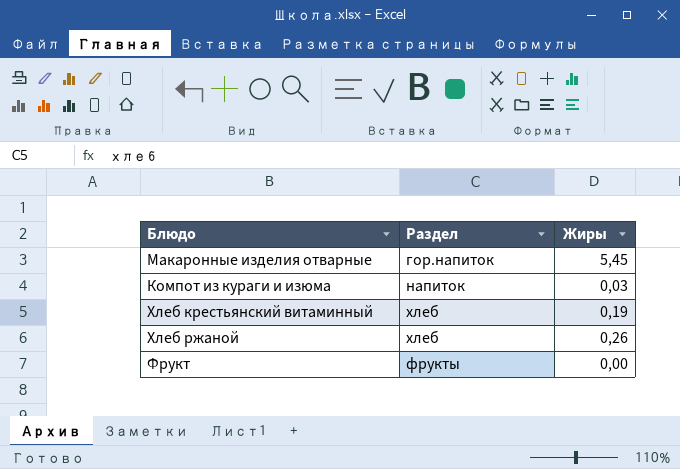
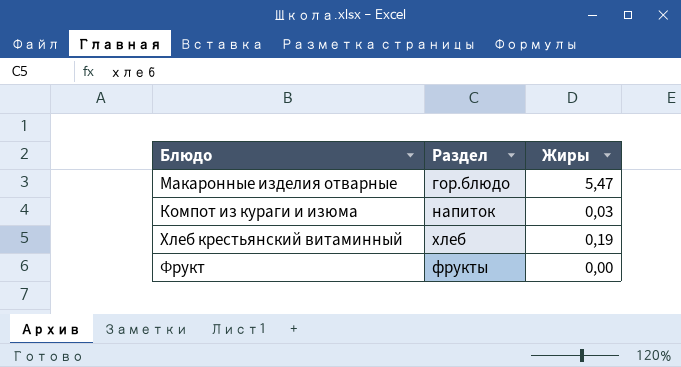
row Хлеб ржаной: хлеб | 0,26 -> none
Макаронные изделия отварные | Раздел: гор.напиток -> гор.блюдо
Макаронные изделия отварные | Жиры: 5,45 -> 5,47

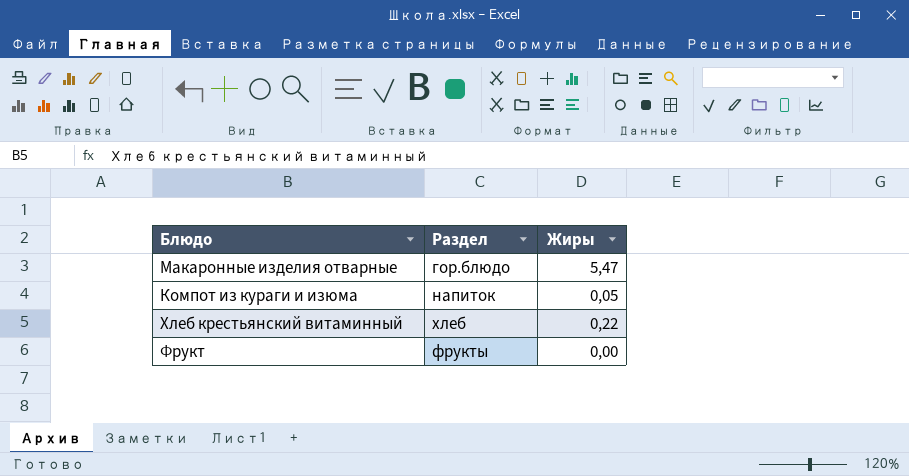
Компот из кураги и изюма | Жиры: 0,03 -> 0,05
Хлеб крестьянский витаминный | Жиры: 0,19 -> 0,22

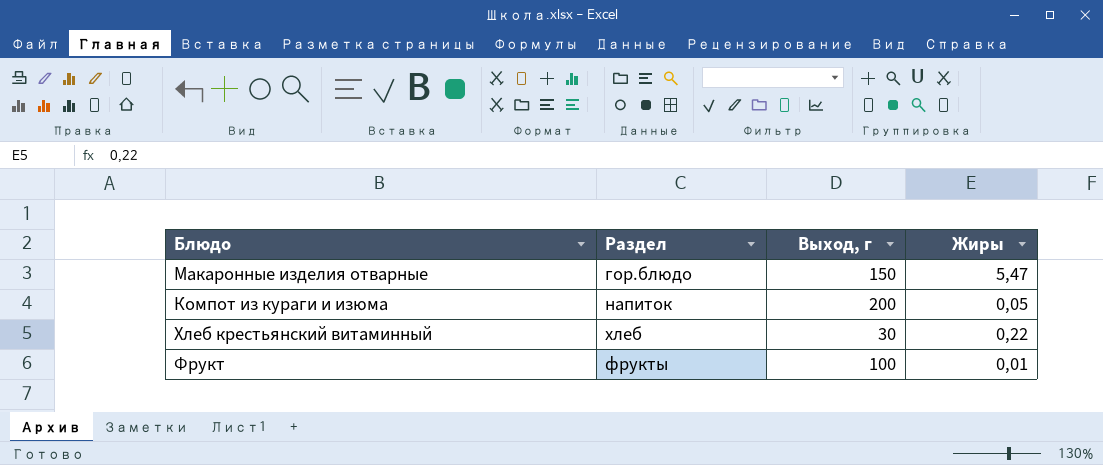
column Выход, г | position: none -> 3
Фрукт | Жиры: 0,00 -> 0,01

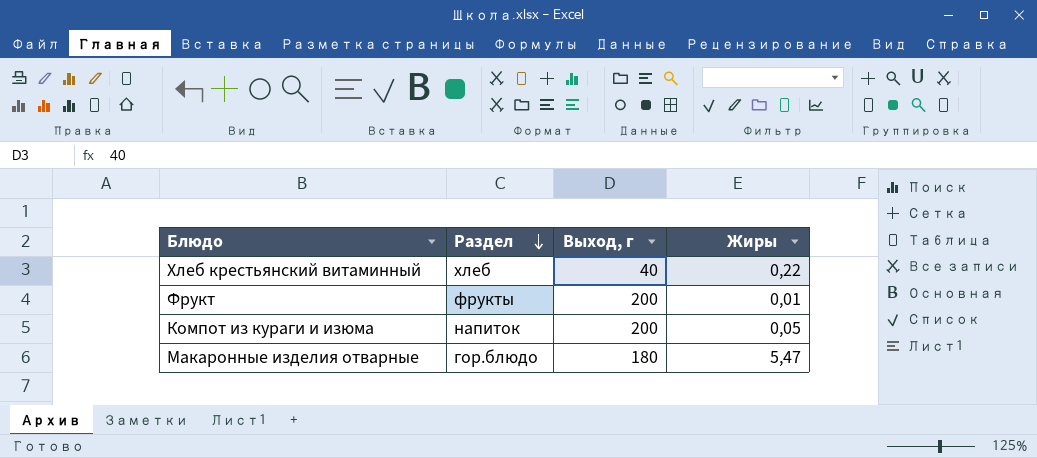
row order: none -> Раздел descending
Хлеб крестьянский витаминный | Выход, г: 30 -> 40
Фрукт | Выход, г: 100 -> 200
Макаронные изделия отварные | Выход, г: 150 -> 180

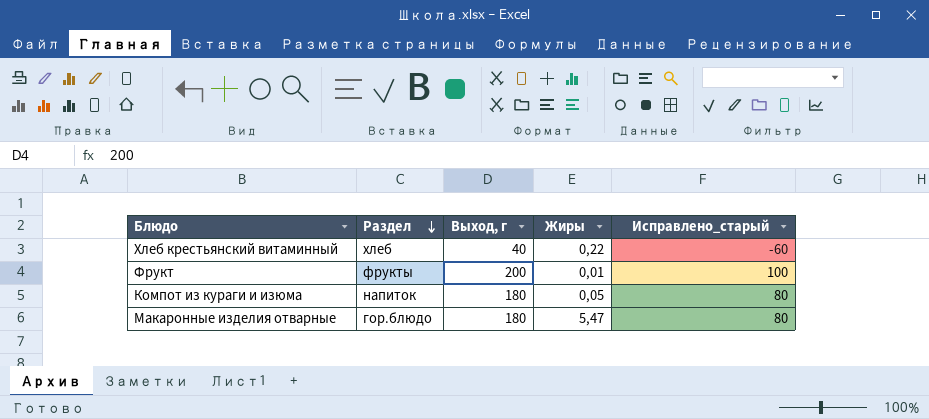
column Исправлено_старый | formula: none -> [Выход, г] - 100
Компот из кураги и изюма | Выход, г: 200 -> 180

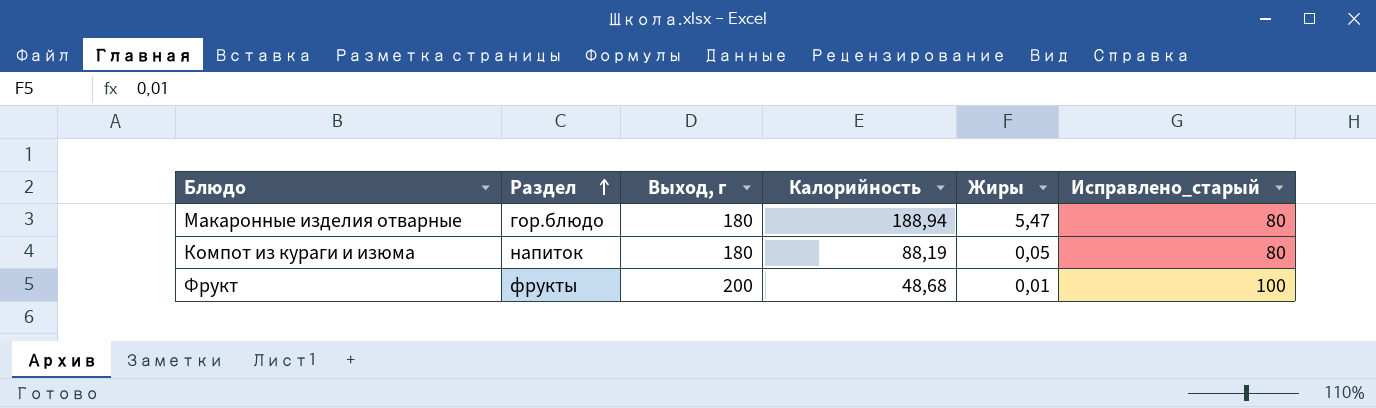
row order: Раздел descending -> Раздел ascending
column Калорийность | position: none -> 4
row Хлеб крестьянский витаминный: хлеб | 40 | 0,22 | -60 -> none

